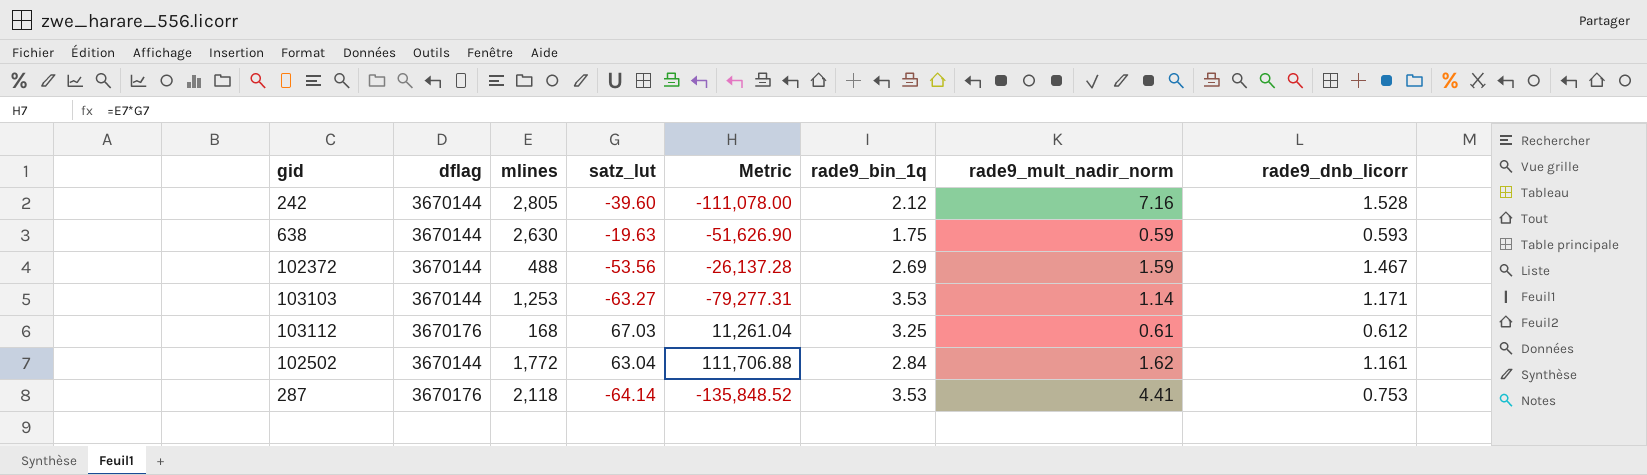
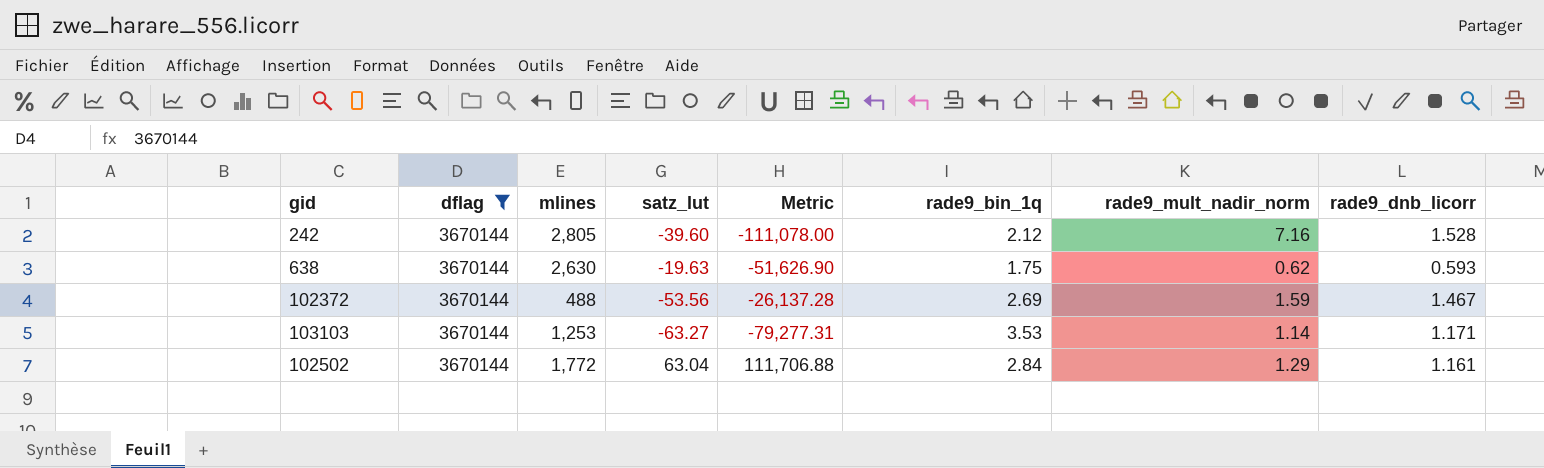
filter: none -> dflag = 3670144
638 | rade9_mult_nadir_norm: 0.59 -> 0.62
102502 | rade9_mult_nadir_norm: 1.62 -> 1.29

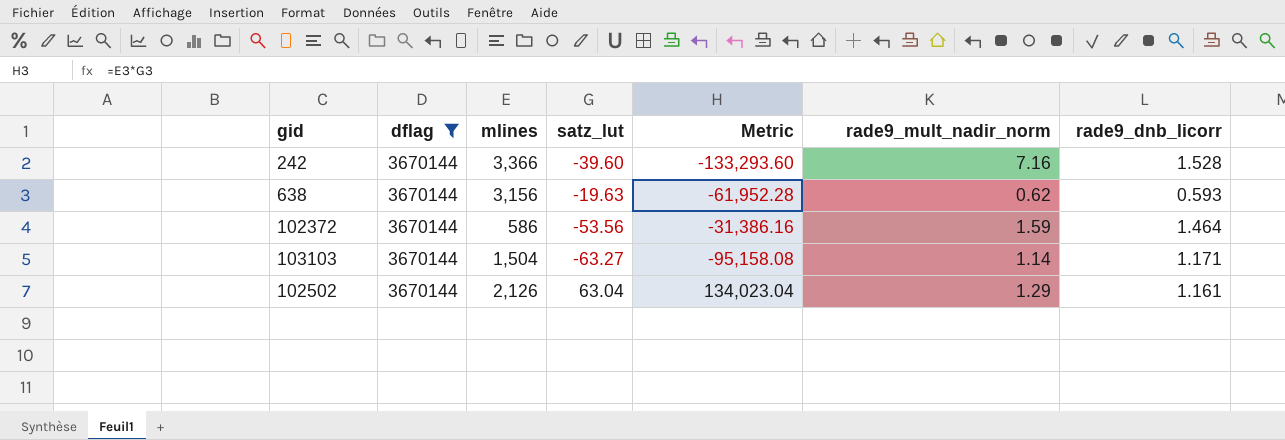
column rade9_bin_1q | position: 6 -> none
242 | mlines: 2,805 -> 3,366
242 | Metric: -111,078.00 -> -133,293.60
638 | mlines: 2,630 -> 3,156
638 | Metric: -51,626.90 -> -61,952.28
102372 | mlines: 488 -> 586
102372 | Metric: -26,137.28 -> -31,386.16
102372 | rade9_dnb_licorr: 1.467 -> 1.464
103103 | mlines: 1,253 -> 1,504
103103 | Metric: -79,277.31 -> -95,158.08
102502 | mlines: 1,772 -> 2,126
102502 | Metric: 111,706.88 -> 134,023.04

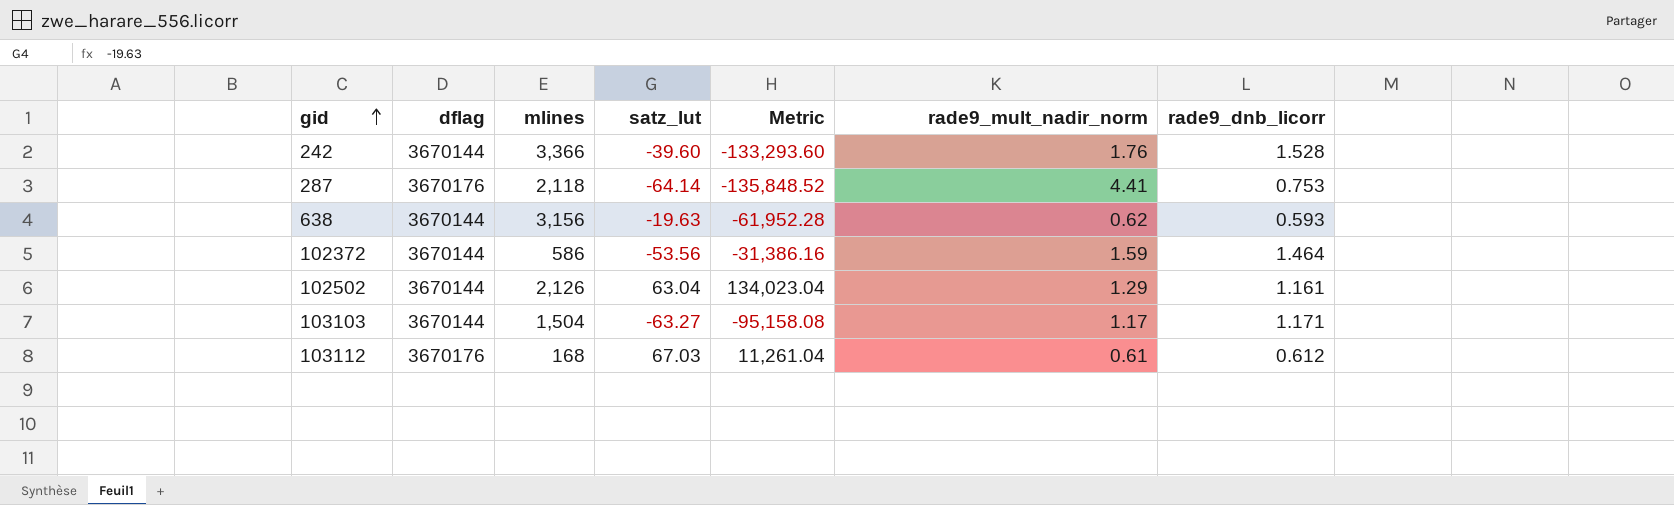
filter: dflag = 3670144 -> none
row order: none -> gid ascending
242 | rade9_mult_nadir_norm: 7.16 -> 1.76
103103 | rade9_mult_nadir_norm: 1.14 -> 1.17

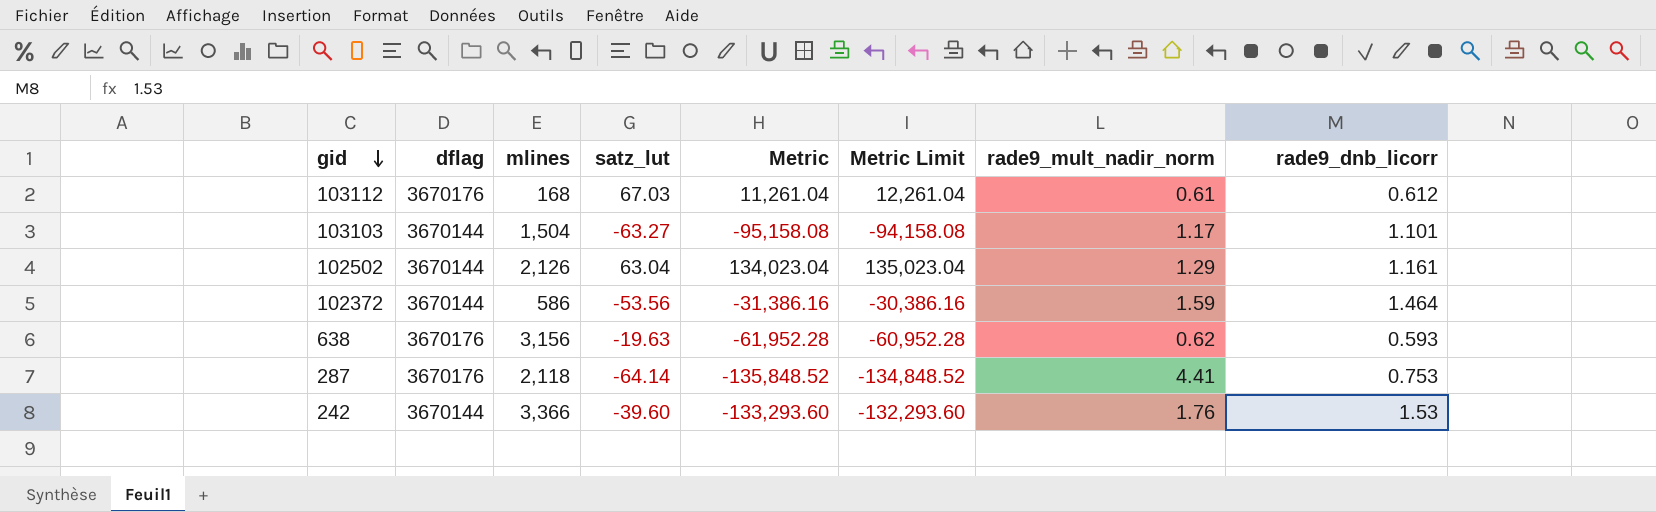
row order: gid ascending -> gid descending
column Metric Limit | formula: none -> [Metric] + 1000
103103 | rade9_dnb_licorr: 1.171 -> 1.101
638 | dflag: 3670144 -> 3670176
242 | rade9_dnb_licorr: 1.528 -> 1.53

